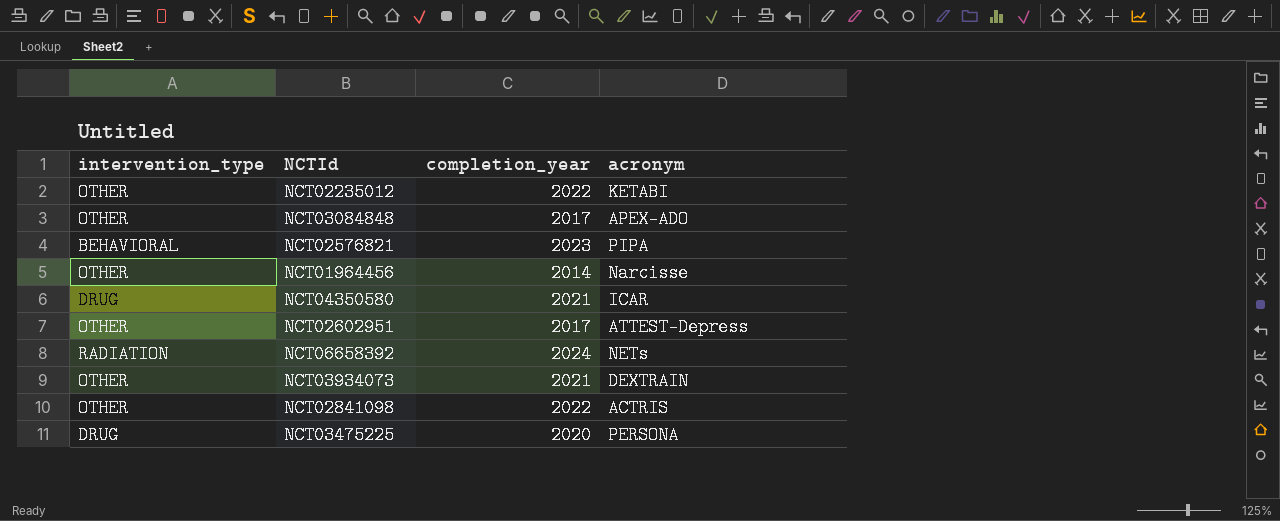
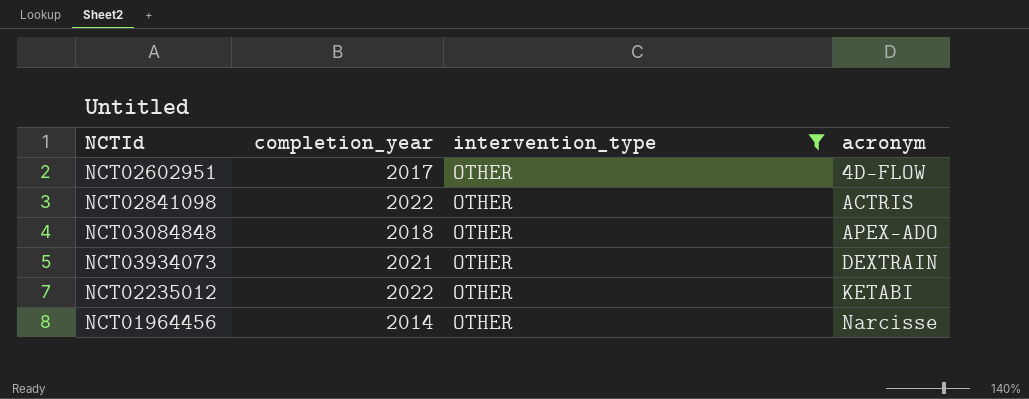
filter: none -> intervention_type = OTHER
row order: none -> acronym ascending
column intervention_type | position: 1 -> 3
NCT02602951 | acronym: ATTEST-Depress -> 4D-FLOW
NCT03084848 | completion_year: 2017 -> 2018

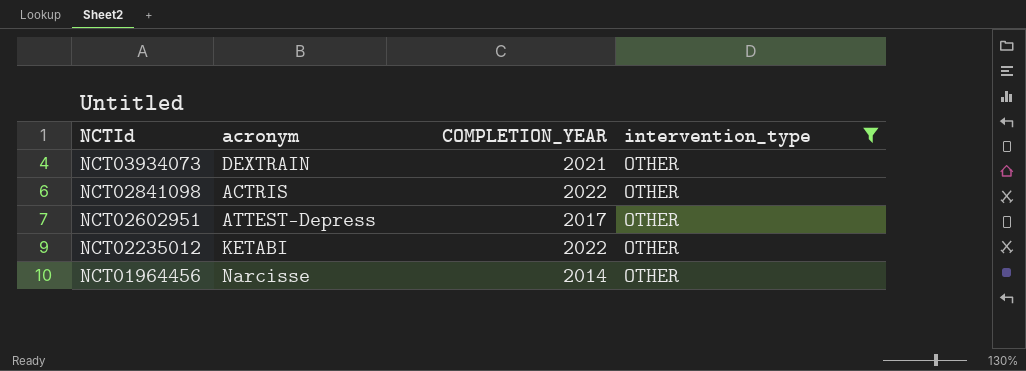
row order: acronym ascending -> NCTId descending
column acronym | position: 4 -> 2
column name: completion_year -> COMPLETION_YEAR
row NCT03084848: 2018 | OTHER | APEX-ADO -> none
NCT02602951 | acronym: 4D-FLOW -> ATTEST-Depress

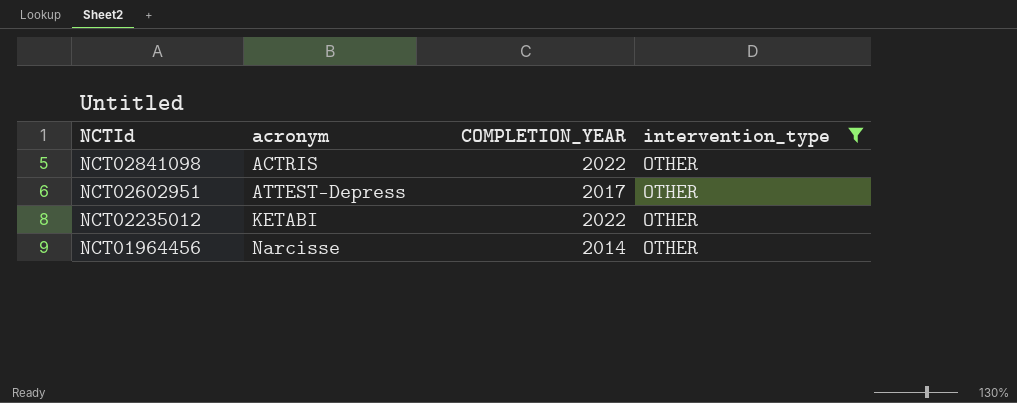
row NCT03934073: DEXTRAIN | 2021 | OTHER -> none

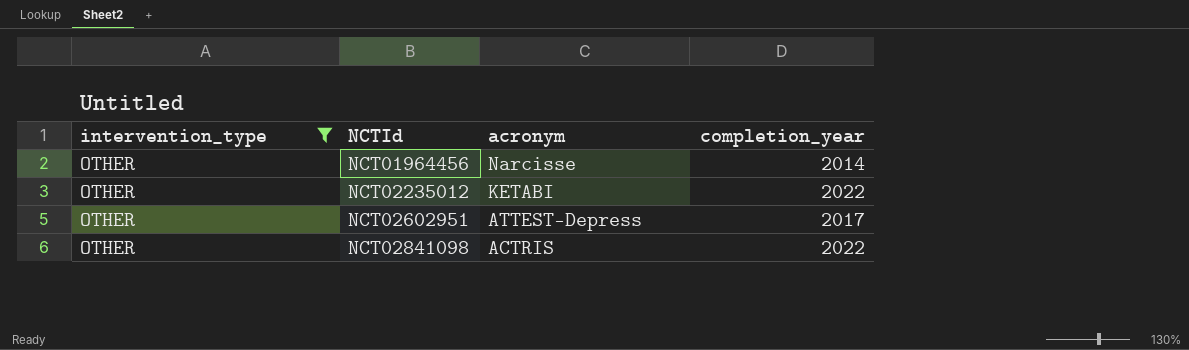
row order: NCTId descending -> NCTId ascending
column intervention_type | position: 4 -> 1
column name: COMPLETION_YEAR -> completion_year

